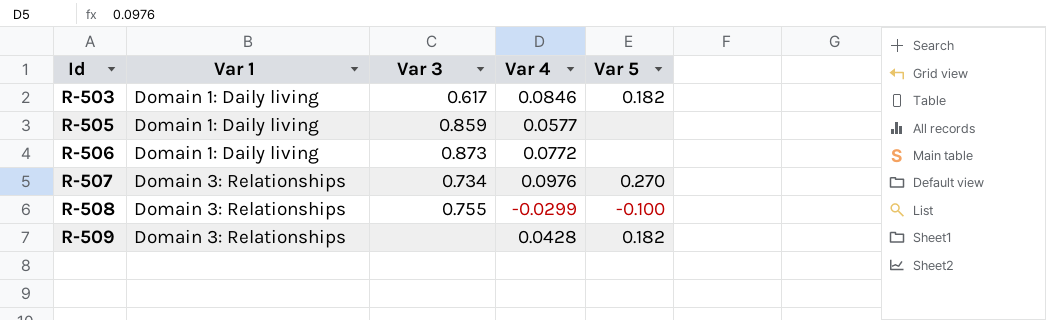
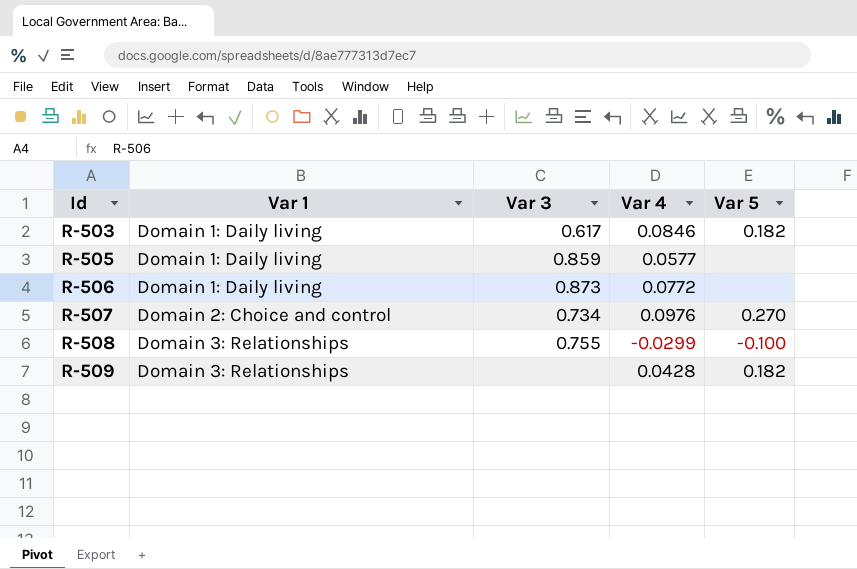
R-507 | Var 1: Domain 3: Relationships -> Domain 2: Choice and control

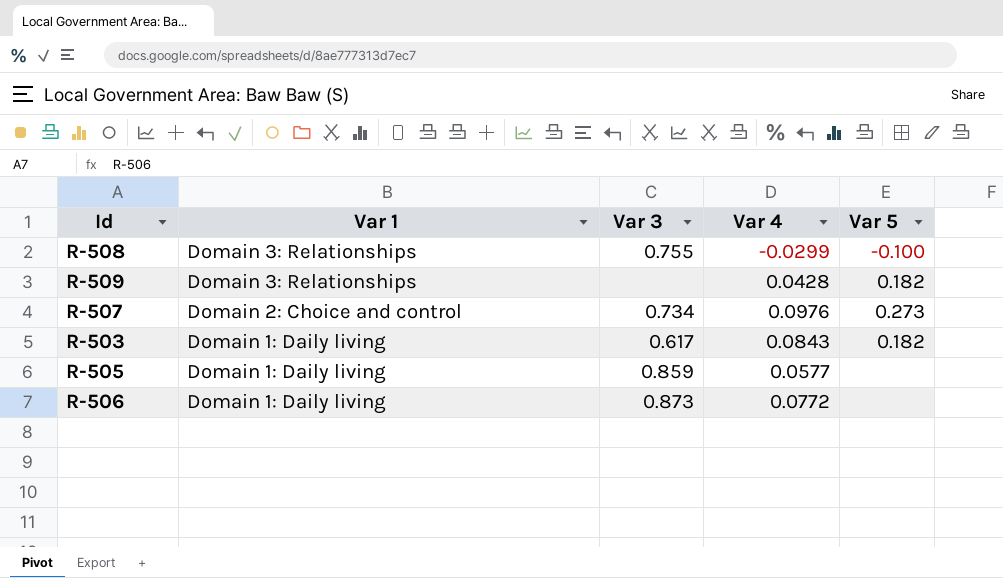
row order: Id ascending -> Var 1 descending
R-507 | Var 5: 0.270 -> 0.273
R-503 | Var 4: 0.0846 -> 0.0843

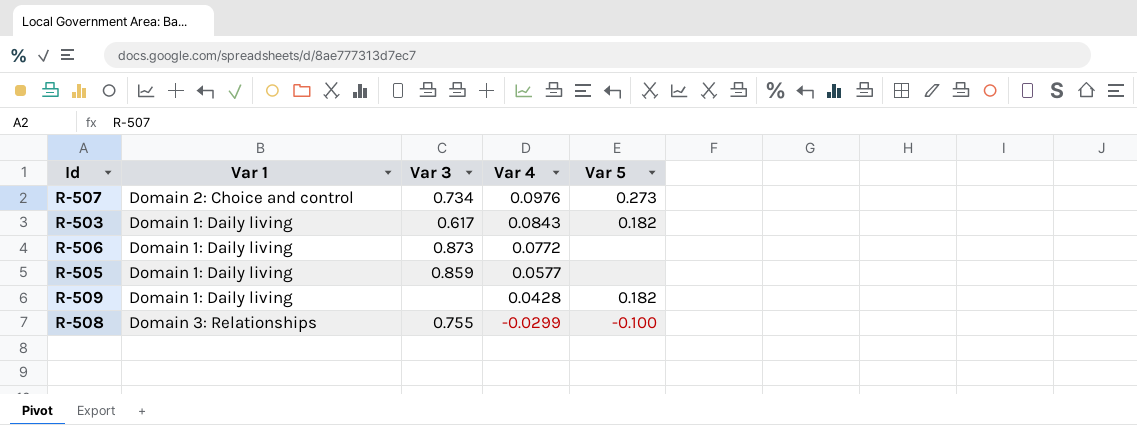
row order: Var 1 descending -> Var 4 descending
R-509 | Var 1: Domain 3: Relationships -> Domain 1: Daily living

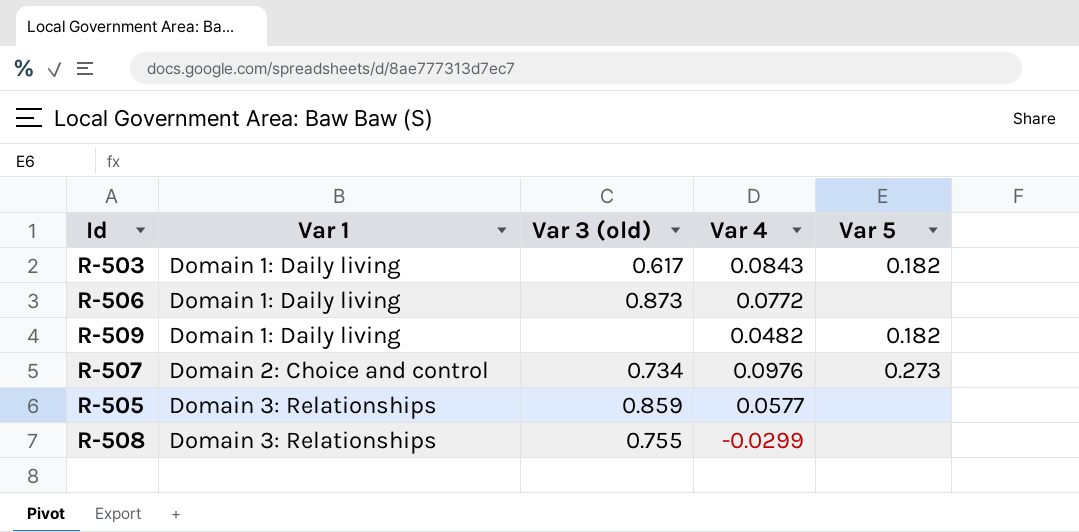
row order: Var 4 descending -> Var 1 ascending
column name: Var 3 -> Var 3 (old)
R-509 | Var 4: 0.0428 -> 0.0482
R-505 | Var 1: Domain 1: Daily living -> Domain 3: Relationships
R-508 | Var 5: -0.100 -> none

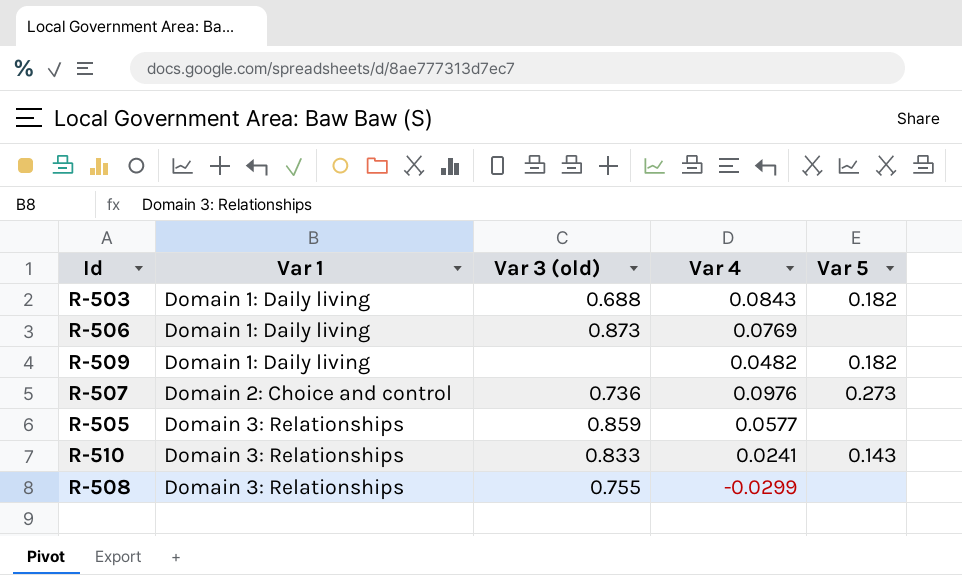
R-503 | Var 3 (old): 0.617 -> 0.688
R-506 | Var 4: 0.0772 -> 0.0769
R-507 | Var 3 (old): 0.734 -> 0.736
row R-510: none -> Domain 3: Relationships | 0.833 | 0.0241 | 0.143

